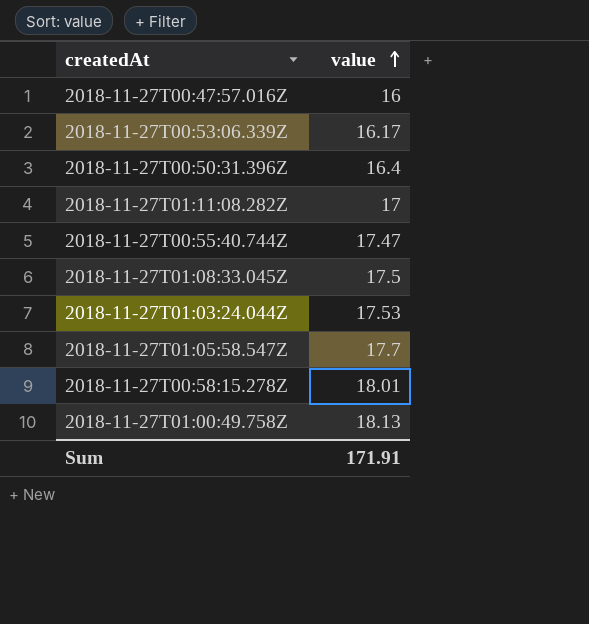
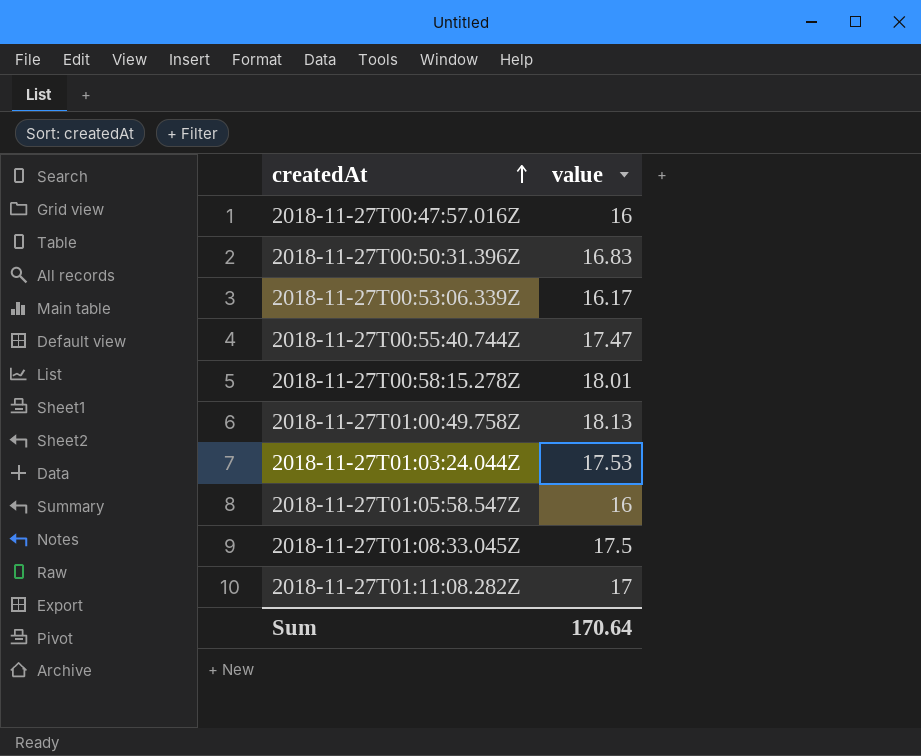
row order: value ascending -> createdAt ascending
2018-11-27T00:50:31.396Z | value: 16.4 -> 16.83
2018-11-27T01:05:58.547Z | value: 17.7 -> 16
Sum | value: 171.91 -> 170.64

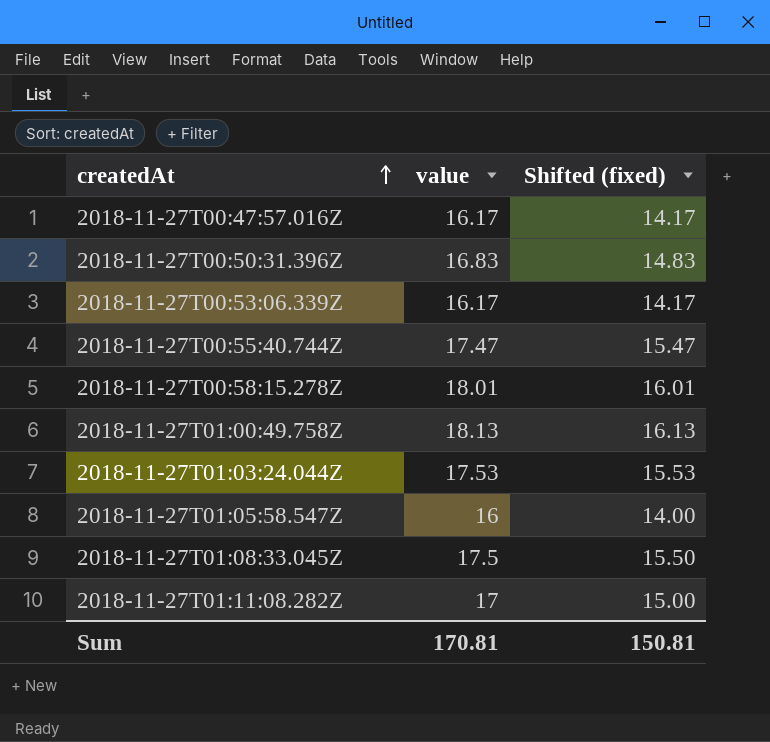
column Shifted (fixed) | formula: none -> [value] - 2
2018-11-27T00:47:57.016Z | value: 16 -> 16.17
Sum | value: 170.64 -> 170.81

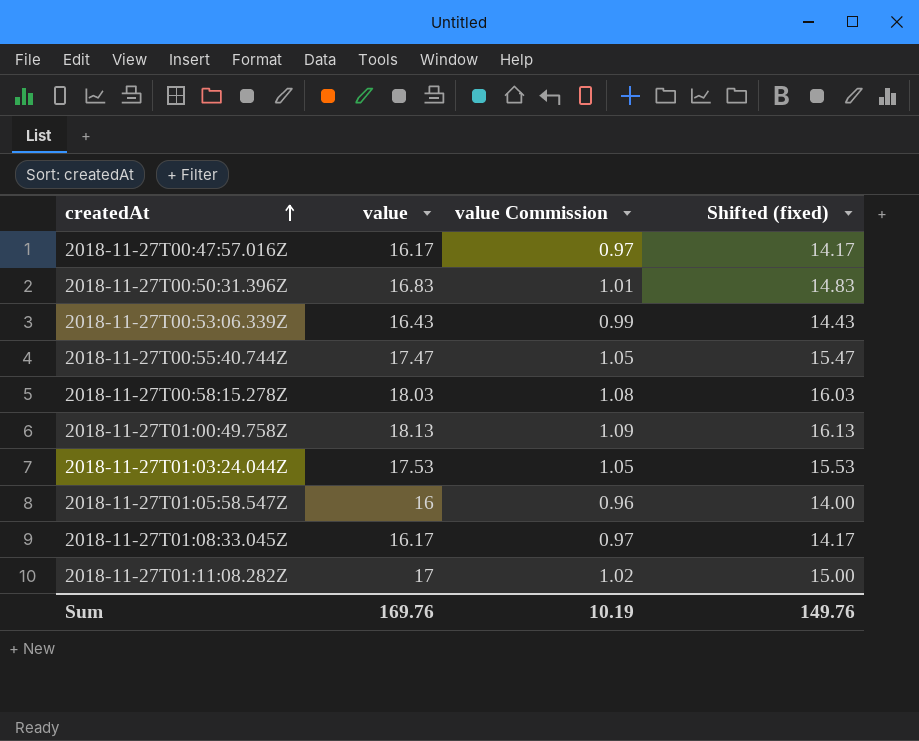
column value Commission | formula: none -> [value] * 0.06
2018-11-27T00:53:06.339Z | value: 16.17 -> 16.43
2018-11-27T00:53:06.339Z | Shifted (fixed): 14.17 -> 14.43
2018-11-27T00:58:15.278Z | value: 18.01 -> 18.03
2018-11-27T00:58:15.278Z | Shifted (fixed): 16.01 -> 16.03
2018-11-27T01:08:33.045Z | value: 17.5 -> 16.17
2018-11-27T01:08:33.045Z | Shifted (fixed): 15.50 -> 14.17
Sum | value: 170.81 -> 169.76
Sum | Shifted (fixed): 150.81 -> 149.76

